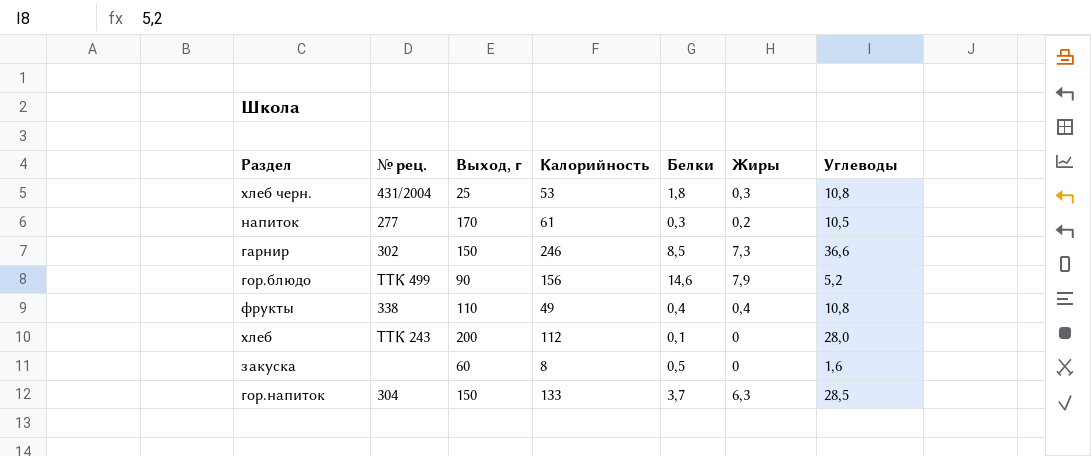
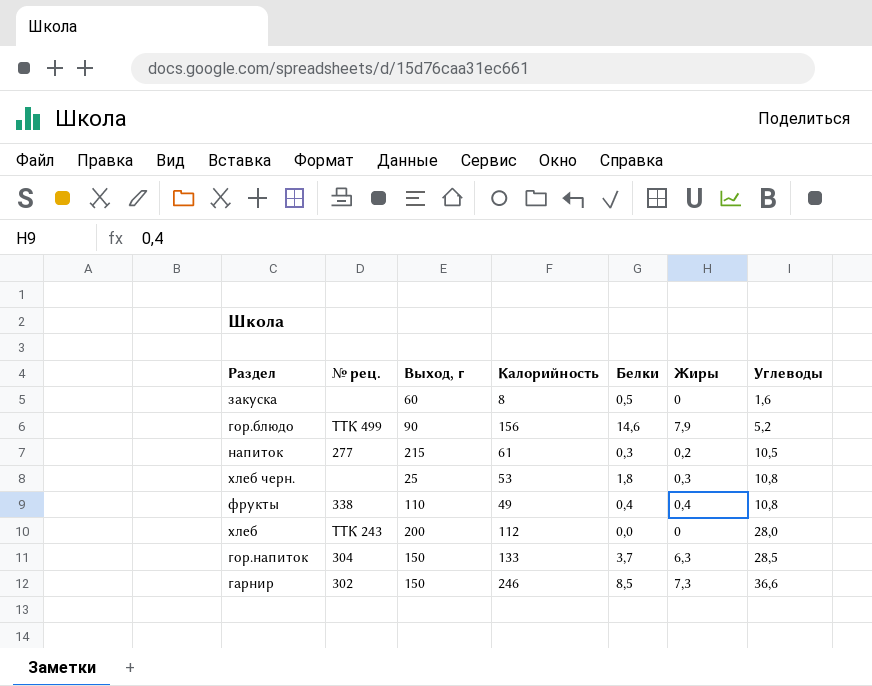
row order: none -> Углеводы ascending
напиток | Выход, г: 170 -> 215
хлеб черн. | № рец.: 431/2004 -> none
хлеб | Белки: 0,1 -> 0,0

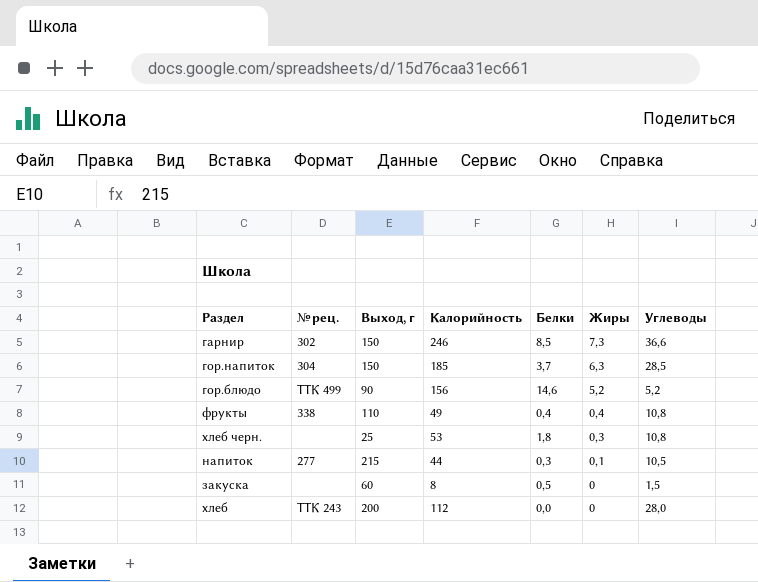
row order: Углеводы ascending -> Жиры descending
гор.напиток | Калорийность: 133 -> 185
гор.блюдо | Жиры: 7,9 -> 5,2
напиток | Калорийность: 61 -> 44
напиток | Жиры: 0,2 -> 0,1
закуска | Углеводы: 1,6 -> 1,5

